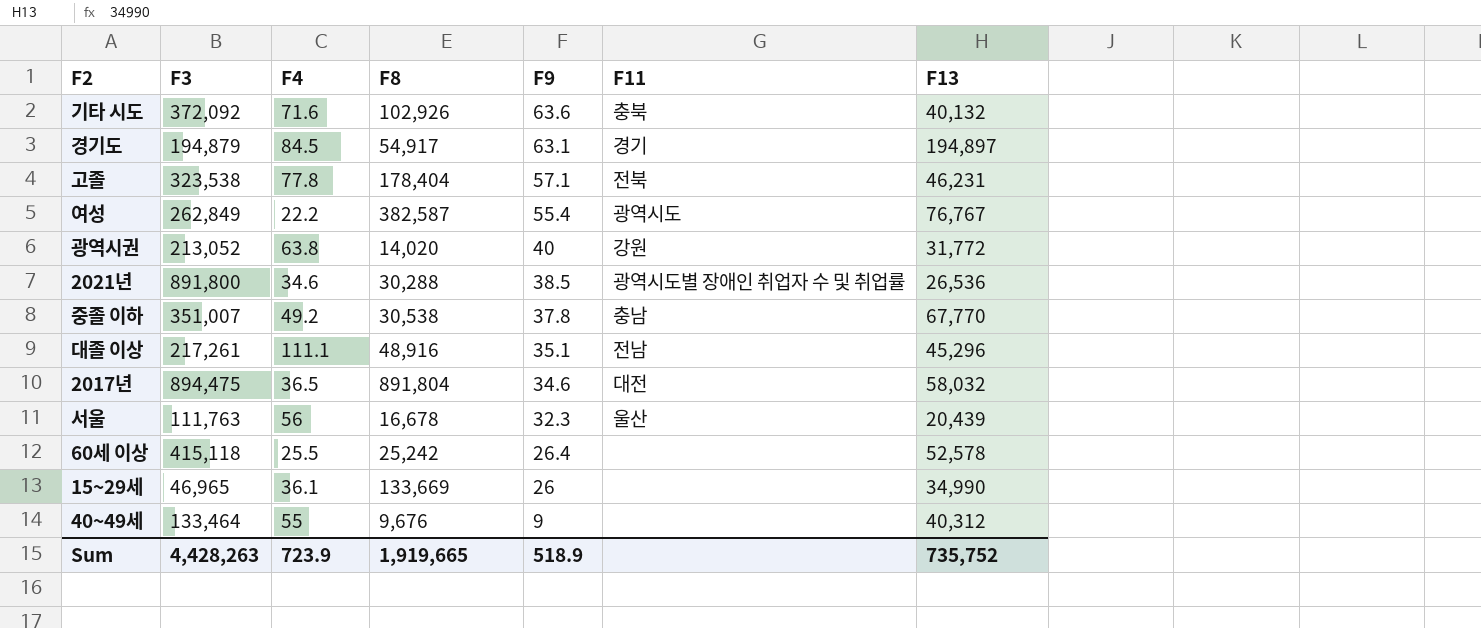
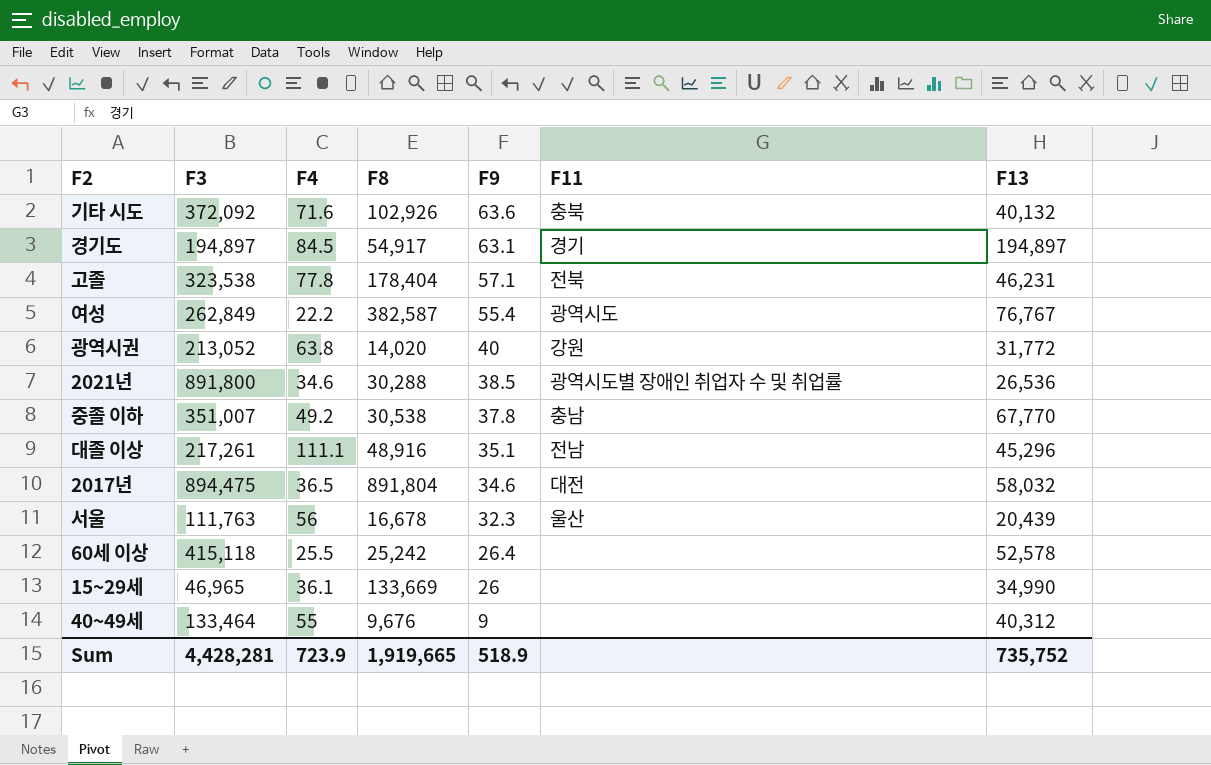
경기도 | F3: 194,879 -> 194,897
Sum | F3: 4,428,263 -> 4,428,281

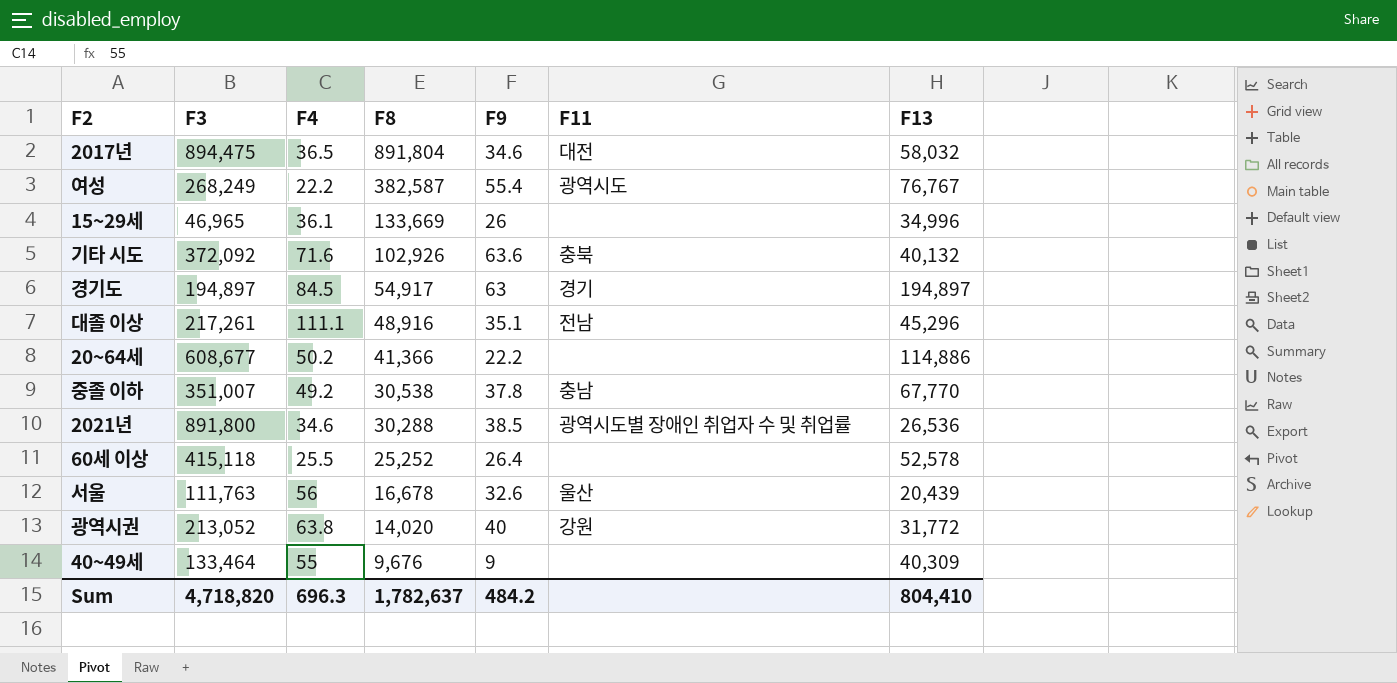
row order: F9 descending -> F8 descending
row 고졸: 323,538 | 77.8 | 178,404 | 57.1 | 전북 | 46,231 -> none
여성 | F3: 262,849 -> 268,249
15~29세 | F13: 34,990 -> 34,996
경기도 | F9: 63.1 -> 63
row 20~64세: none -> 608,677 | 50.2 | 41,366 | 22.2 | none | 114,886
60세 이상 | F8: 25,242 -> 25,252
서울 | F9: 32.3 -> 32.6
40~49세 | F13: 40,312 -> 40,309
Sum | F3: 4,428,281 -> 4,718,820
Sum | F4: 723.9 -> 696.3
Sum | F8: 1,919,665 -> 1,782,637
Sum | F9: 518.9 -> 484.2
Sum | F13: 735,752 -> 804,410

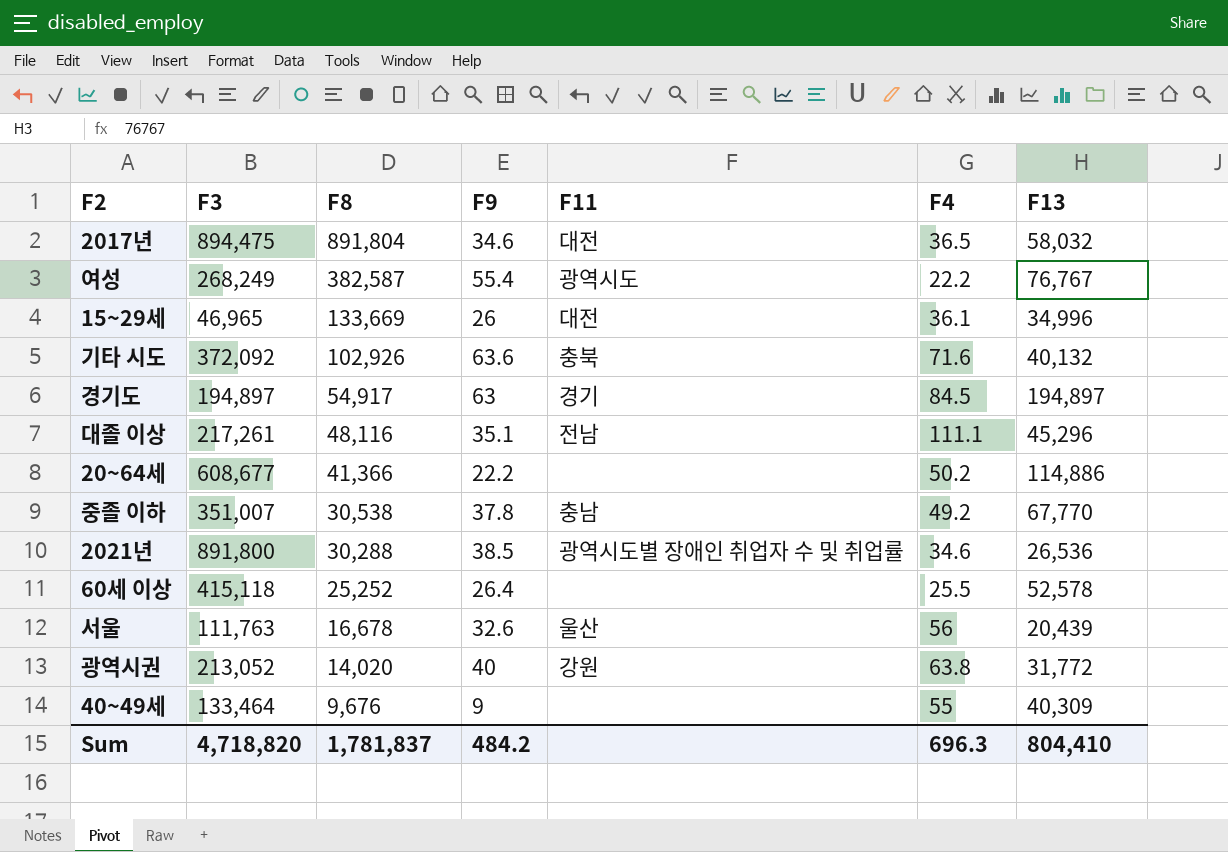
column F4 | position: 3 -> 6
15~29세 | F11: none -> 대전
대졸 이상 | F8: 48,916 -> 48,116
Sum | F8: 1,782,637 -> 1,781,837

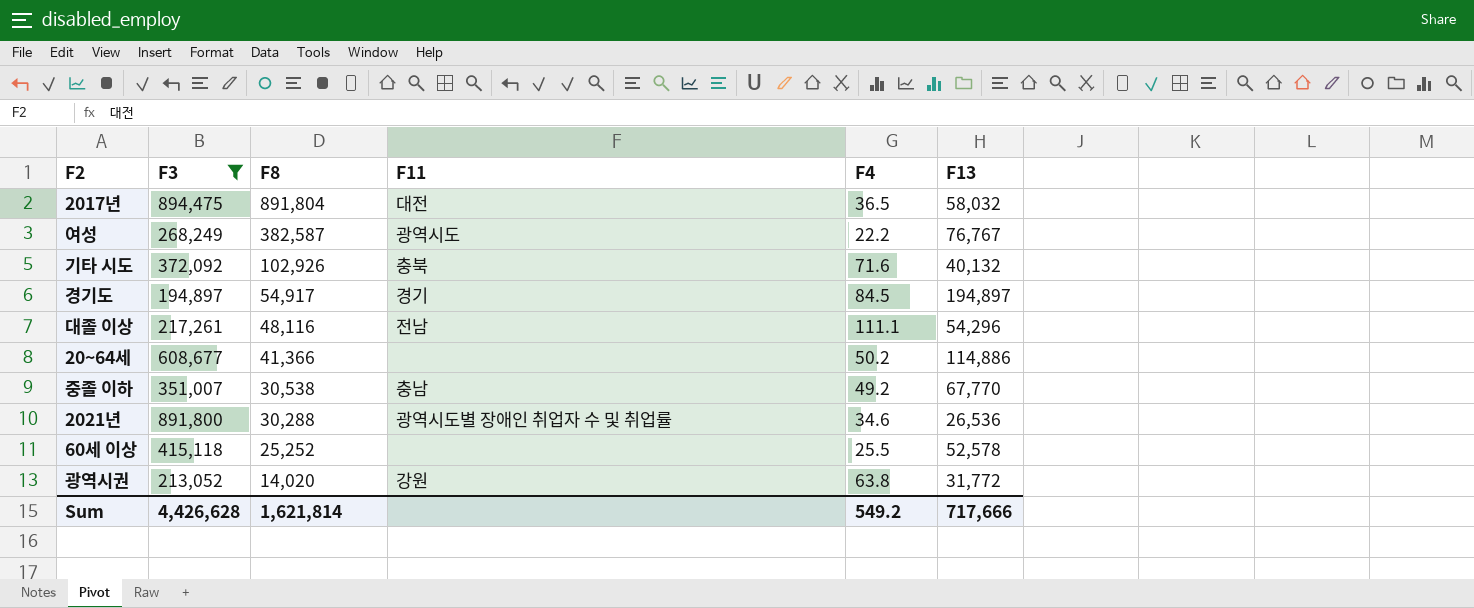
filter: none -> F3 >= 194,897
column F9 | position: 4 -> none
대졸 이상 | F13: 45,296 -> 54,296
Sum | F3: 4,718,820 -> 4,426,628
Sum | F8: 1,781,837 -> 1,621,814
Sum | F4: 696.3 -> 549.2
Sum | F13: 804,410 -> 717,666

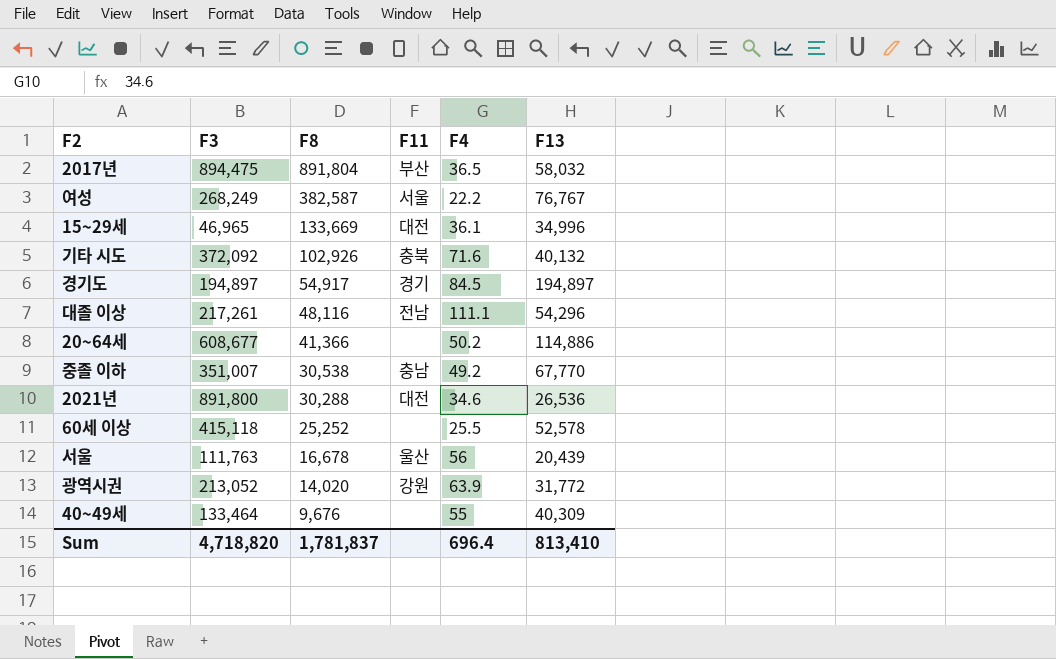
filter: F3 >= 194,897 -> none
2017년 | F11: 대전 -> 부산
여성 | F11: 광역시도 -> 서울
2021년 | F11: 광역시도별 장애인 취업자 수 및 취업률 -> 대전
광역시권 | F4: 63.8 -> 63.9
Sum | F3: 4,426,628 -> 4,718,820
Sum | F8: 1,621,814 -> 1,781,837
Sum | F4: 549.2 -> 696.4
Sum | F13: 717,666 -> 813,410

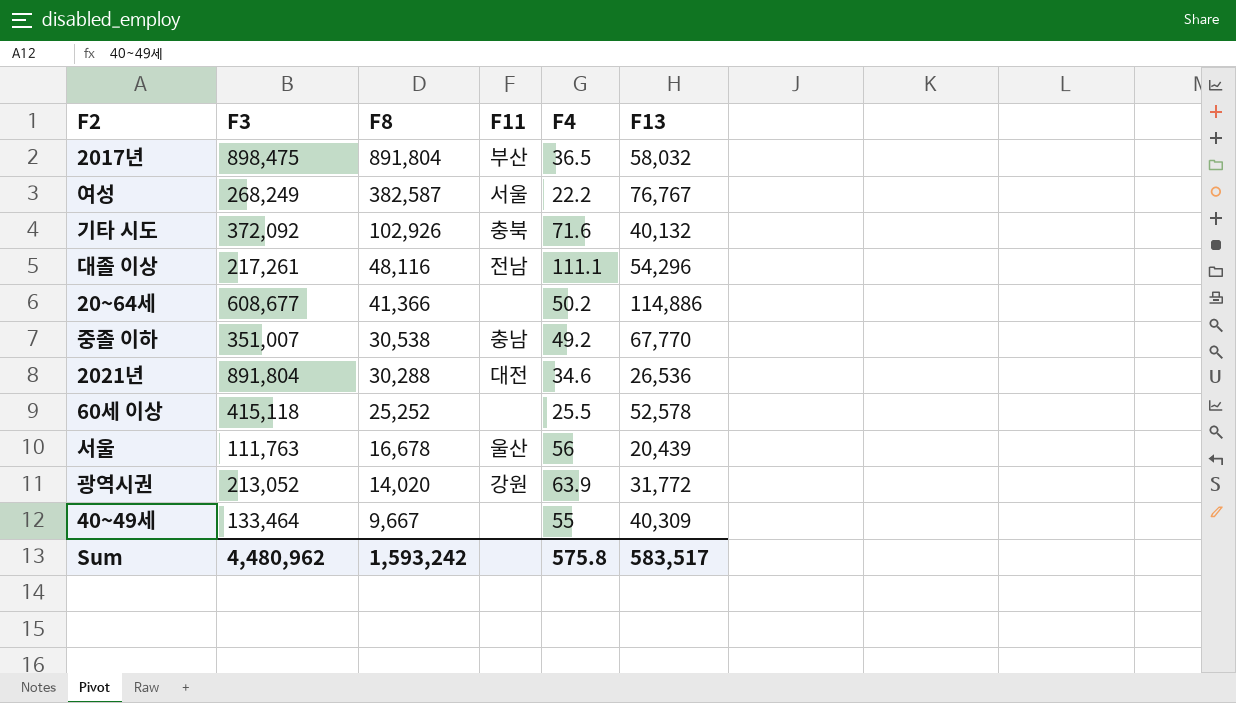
row 15~29세: 46,965 | 133,669 | 대전 | 36.1 | 34,996 -> none
row 경기도: 194,897 | 54,917 | 경기 | 84.5 | 194,897 -> none
2017년 | F3: 894,475 -> 898,475
2021년 | F3: 891,800 -> 891,804
40~49세 | F8: 9,676 -> 9,667
Sum | F3: 4,718,820 -> 4,480,962
Sum | F8: 1,781,837 -> 1,593,242
Sum | F4: 696.4 -> 575.8
Sum | F13: 813,410 -> 583,517

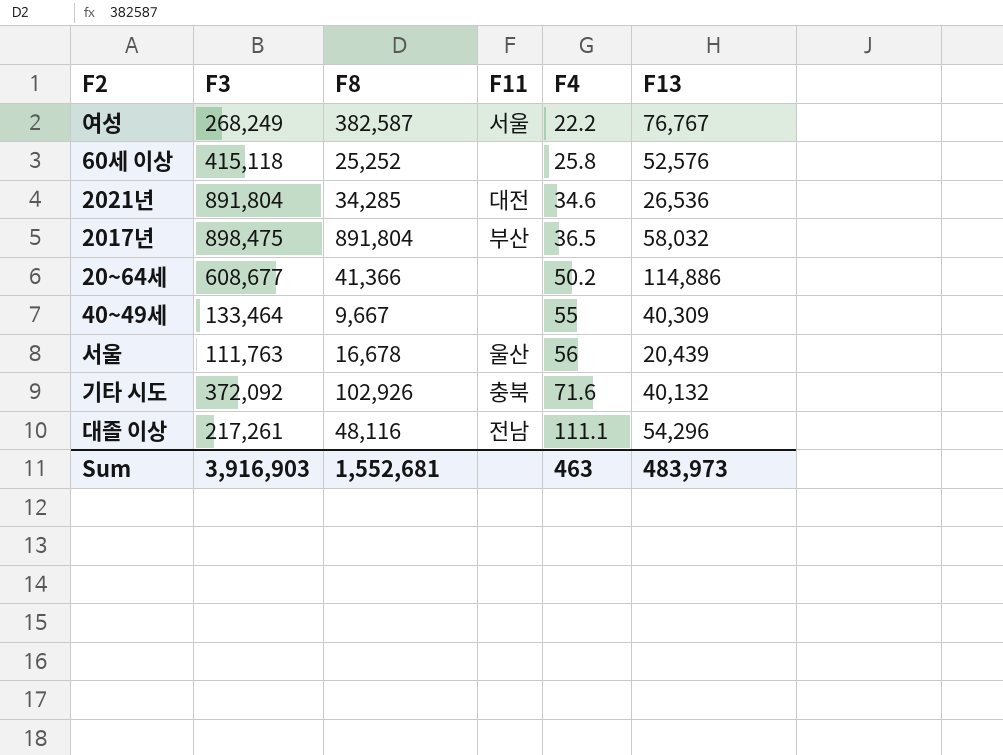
row order: F8 descending -> F4 ascending
row 중졸 이하: 351,007 | 30,538 | 충남 | 49.2 | 67,770 -> none
row 광역시권: 213,052 | 14,020 | 강원 | 63.9 | 31,772 -> none
60세 이상 | F4: 25.5 -> 25.8
60세 이상 | F13: 52,578 -> 52,576
2021년 | F8: 30,288 -> 34,285
Sum | F3: 4,480,962 -> 3,916,903
Sum | F8: 1,593,242 -> 1,552,681
Sum | F4: 575.8 -> 463
Sum | F13: 583,517 -> 483,973

